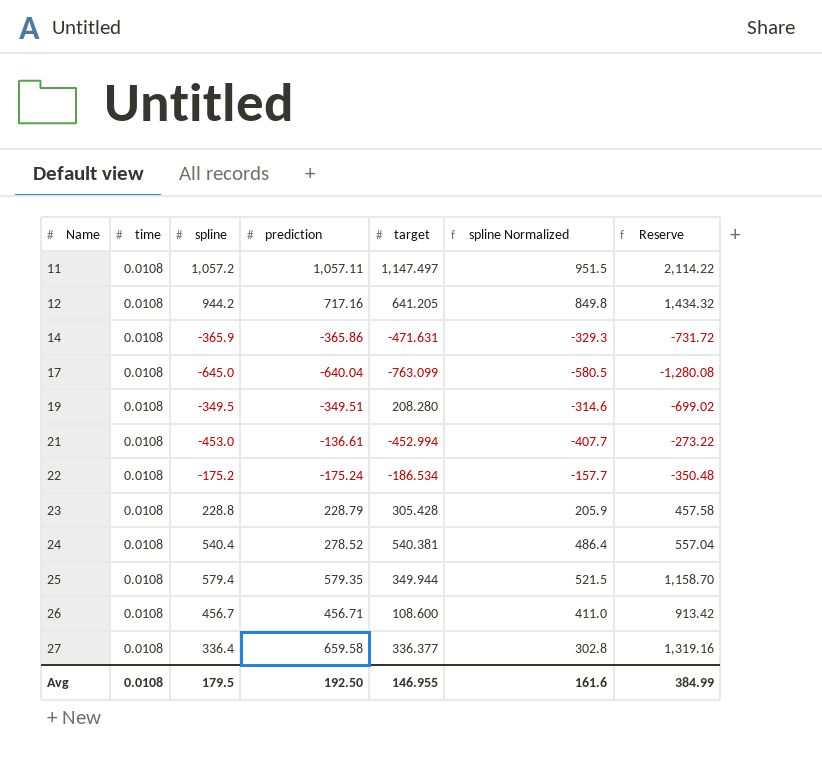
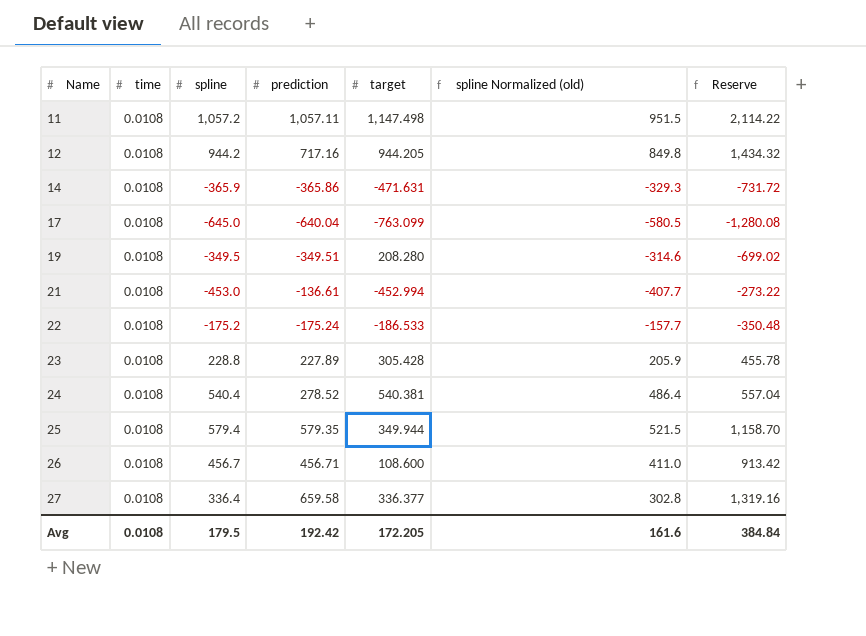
column name: spline Normalized -> spline Normalized (old)
11 | target: 1,147.497 -> 1,147.498
12 | target: 641.205 -> 944.205
22 | target: -186.534 -> -186.533
23 | prediction: 228.79 -> 227.89
23 | Reserve: 457.58 -> 455.78
Avg | prediction: 192.50 -> 192.42
Avg | target: 146.955 -> 172.205
Avg | Reserve: 384.99 -> 384.84

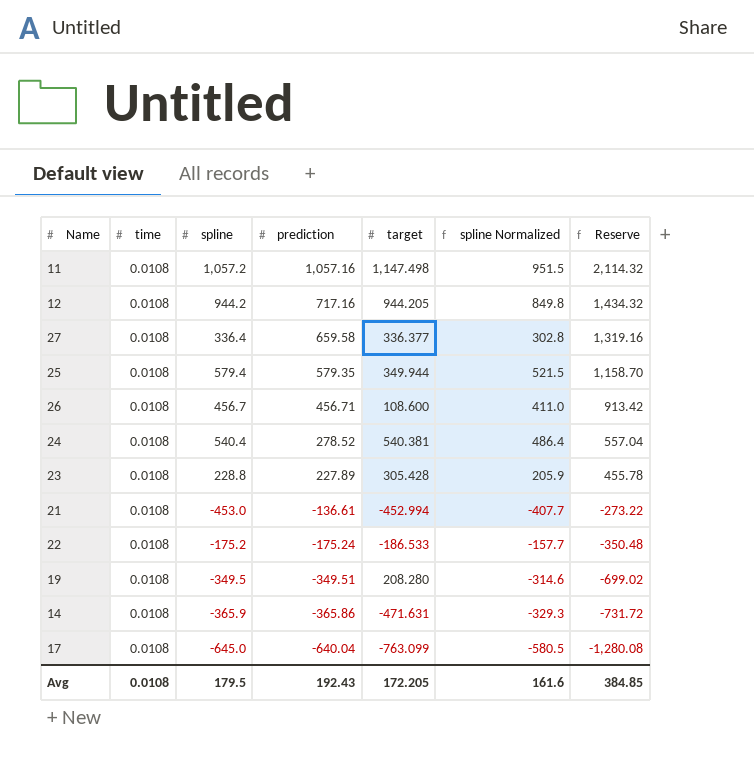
row order: Name ascending -> prediction descending
column name: spline Normalized (old) -> spline Normalized
11 | prediction: 1,057.11 -> 1,057.16
11 | Reserve: 2,114.22 -> 2,114.32
Avg | prediction: 192.42 -> 192.43
Avg | Reserve: 384.84 -> 384.85

